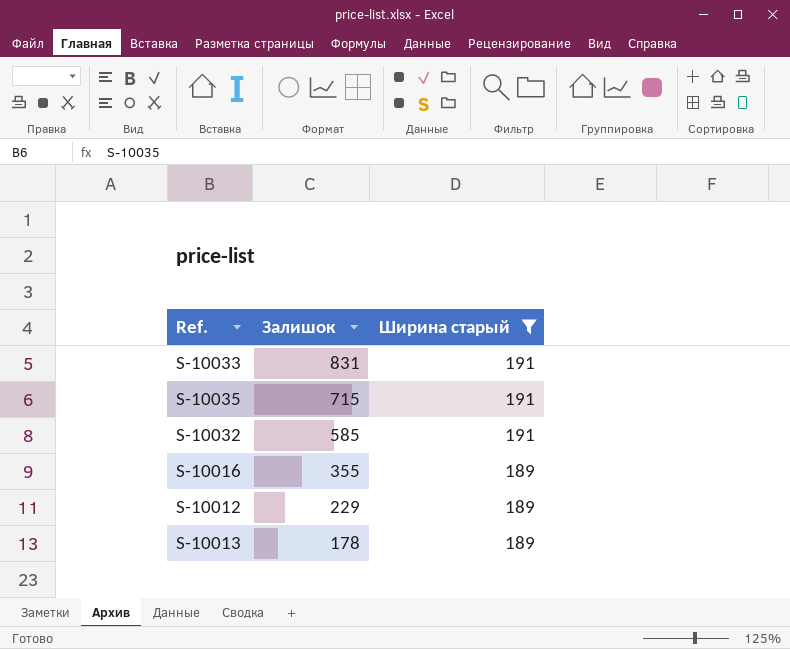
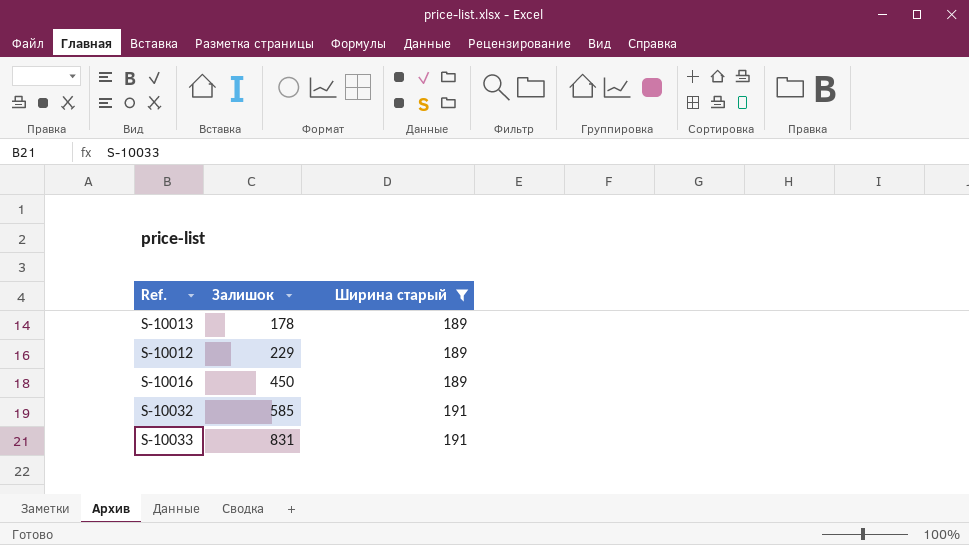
row order: Залишок descending -> Залишок ascending
row S-10035: 715 | 191 -> none
S-10016 | Залишок: 355 -> 450

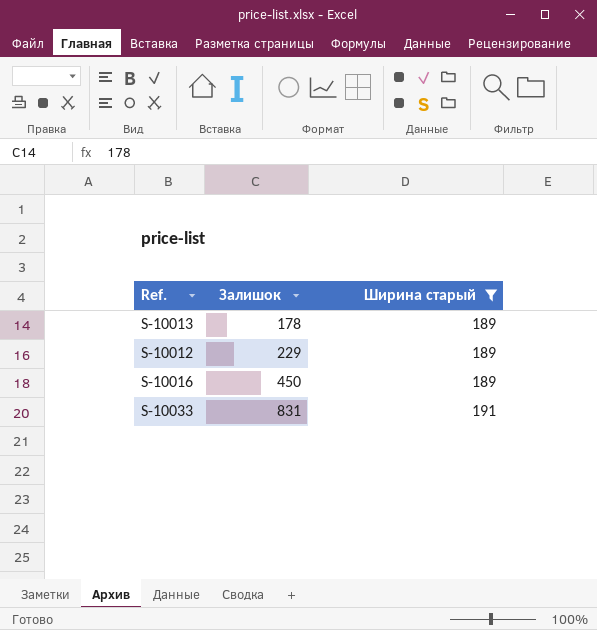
row S-10032: 585 | 191 -> none

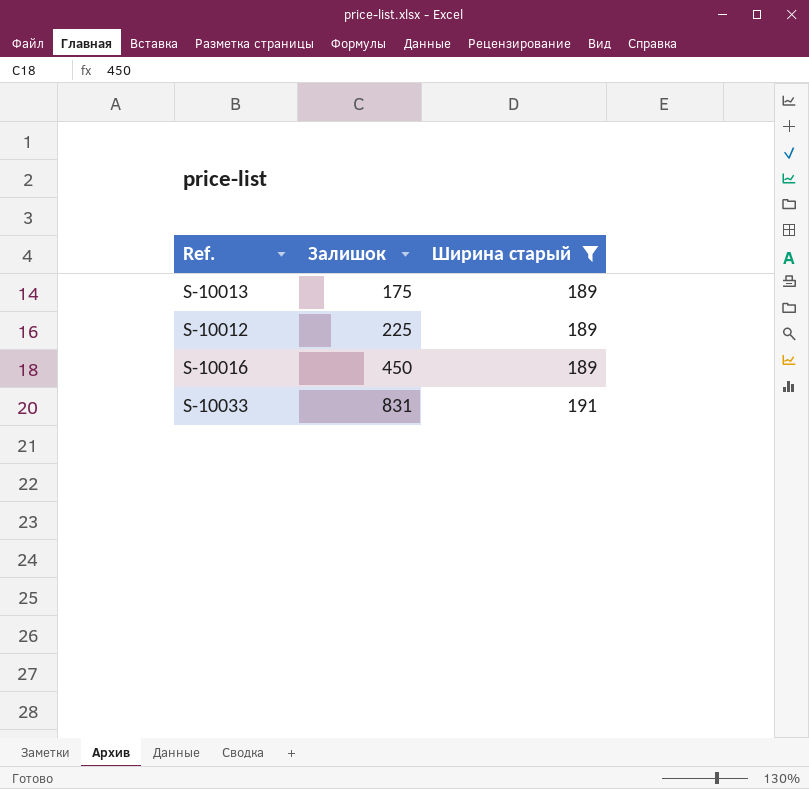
S-10013 | Залишок: 178 -> 175
S-10012 | Залишок: 229 -> 225

